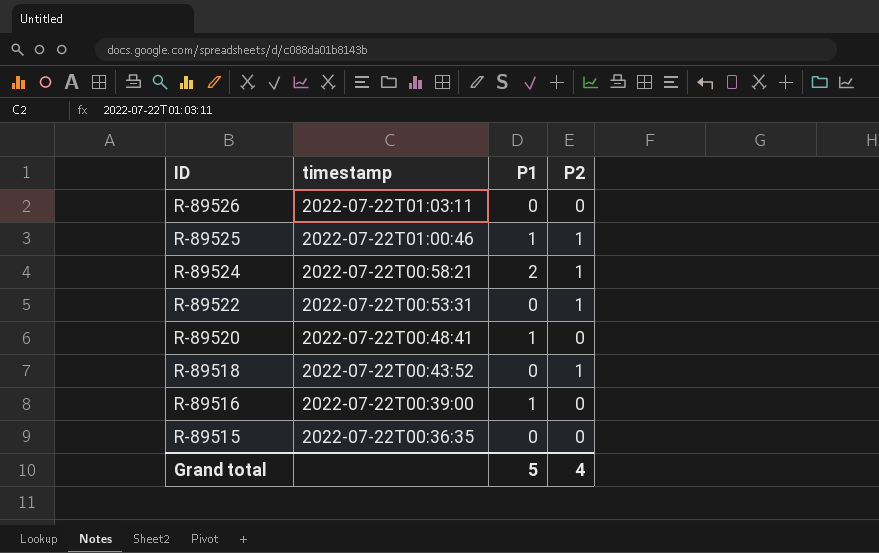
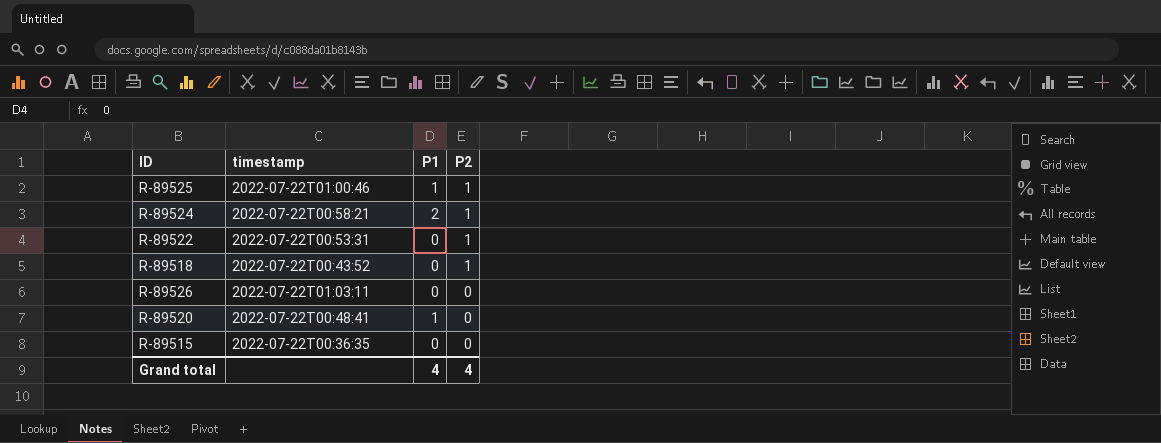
row order: ID descending -> P2 descending
row R-89516: 2022-07-22T00:39:00 | 1 | 0 -> none
Grand total | P1: 5 -> 4

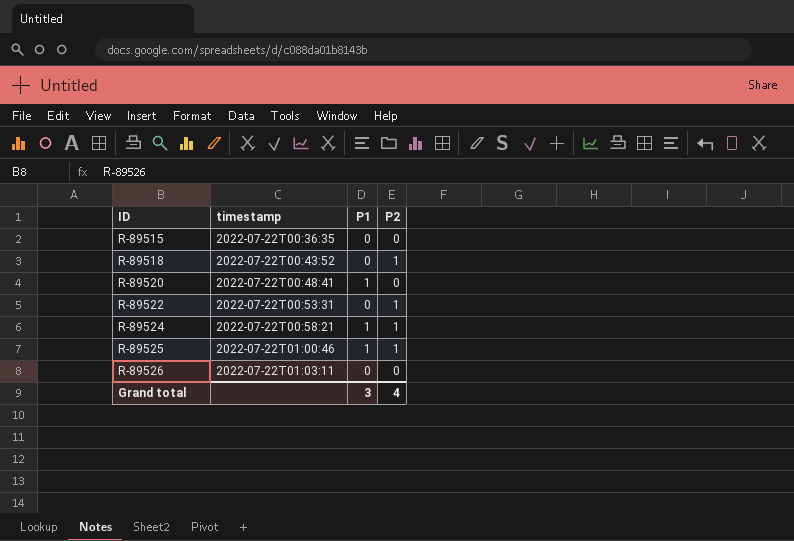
row order: P2 descending -> ID ascending
R-89524 | P1: 2 -> 1
Grand total | P1: 4 -> 3

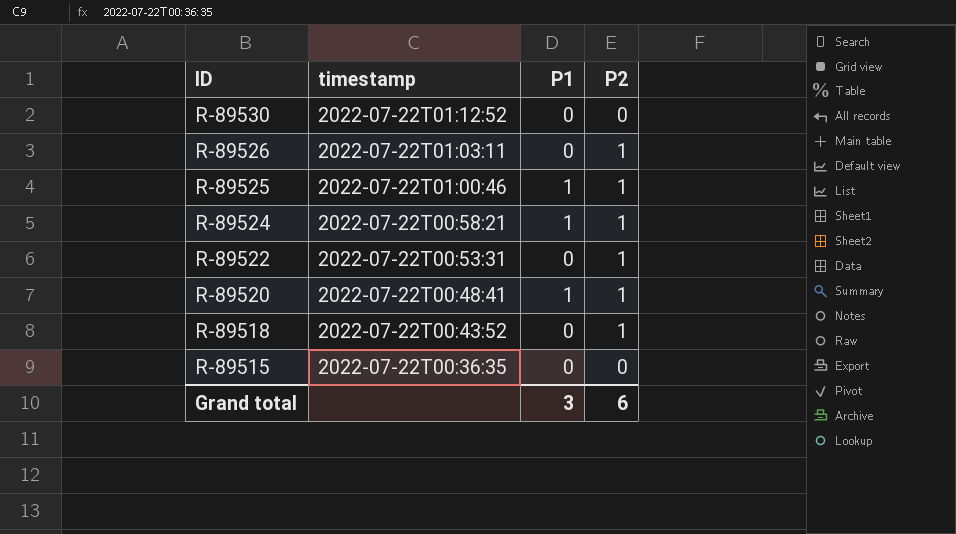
row order: ID ascending -> ID descending
row R-89530: none -> 2022-07-22T01:12:52 | 0 | 0
R-89526 | P2: 0 -> 1
R-89520 | P2: 0 -> 1
Grand total | P2: 4 -> 6

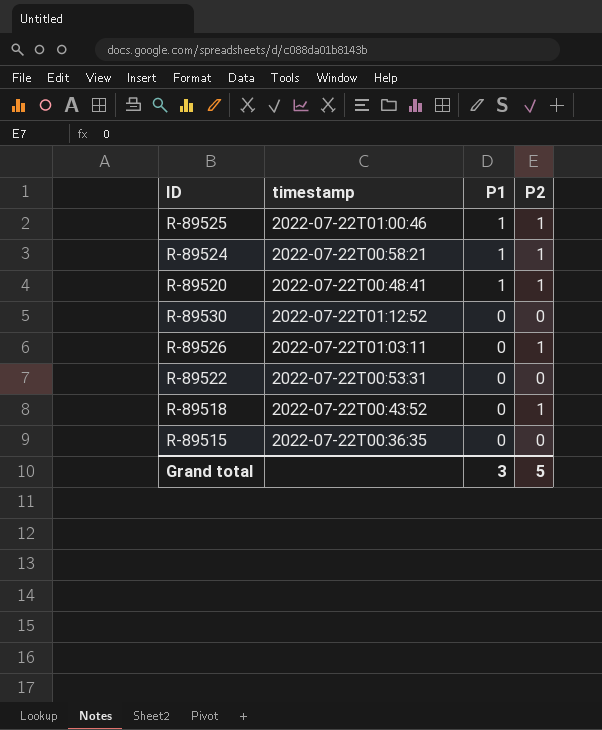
row order: ID descending -> P1 descending
R-89522 | P2: 1 -> 0
Grand total | P2: 6 -> 5

